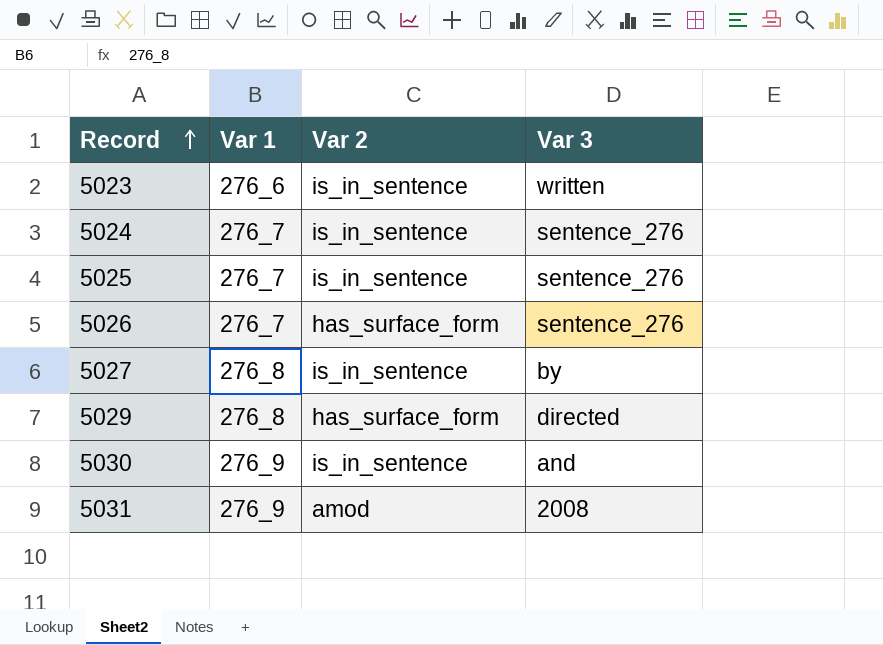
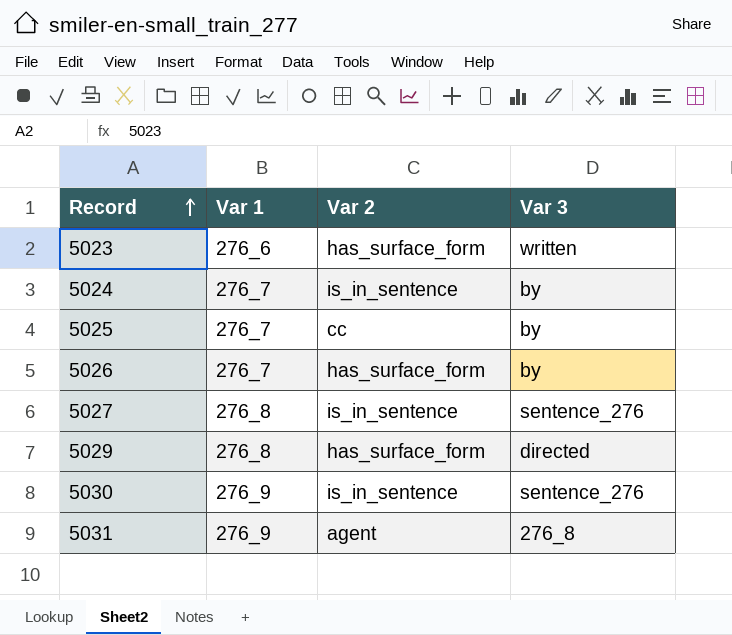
5023 | Var 2: is_in_sentence -> has_surface_form
5024 | Var 3: sentence_276 -> by
5025 | Var 2: is_in_sentence -> cc
5025 | Var 3: sentence_276 -> by
5026 | Var 3: sentence_276 -> by
5027 | Var 3: by -> sentence_276
5030 | Var 3: and -> sentence_276
5031 | Var 2: amod -> agent
5031 | Var 3: 2008 -> 276_8

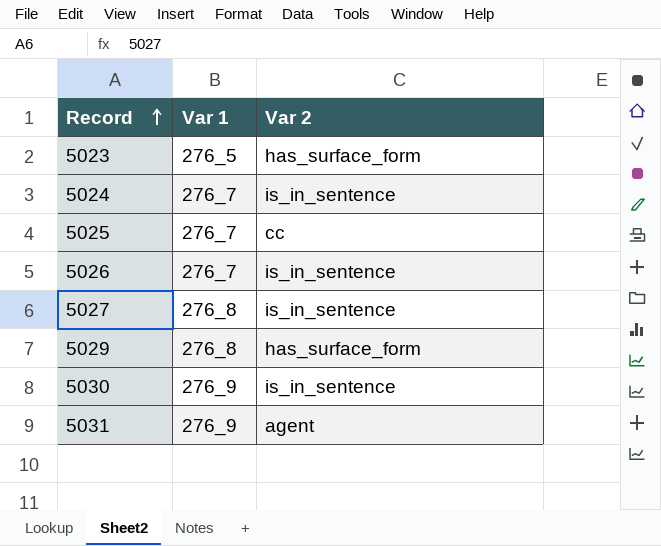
column Var 3 | position: 4 -> none
5023 | Var 1: 276_6 -> 276_5
5026 | Var 2: has_surface_form -> is_in_sentence

